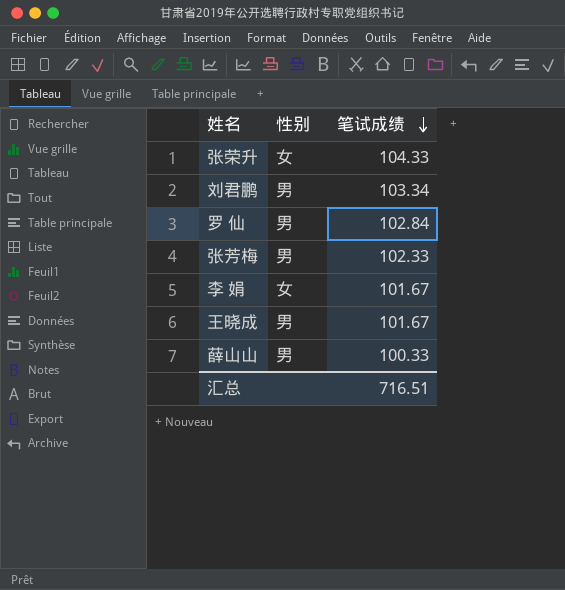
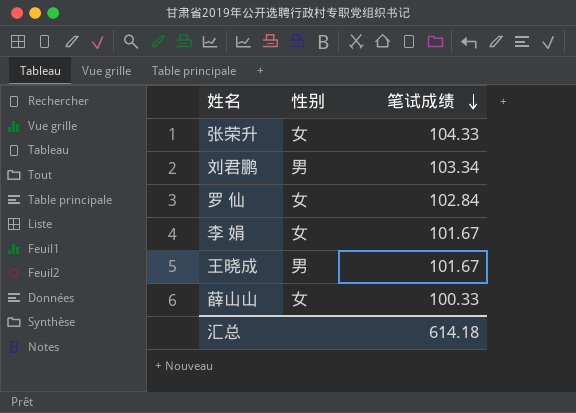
row 张芳梅: 男 | 102.33 -> none
罗 仙 | 性别: 男 -> 女
薛山山 | 性别: 男 -> 女
汇总 | 笔试成绩: 716.51 -> 614.18

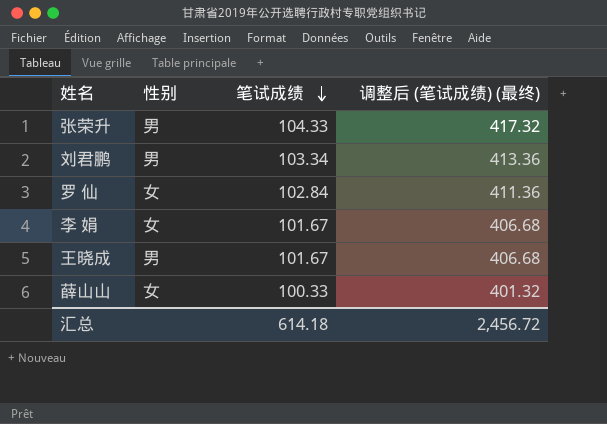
column 调整后 (笔试成绩) (最终) | formula: none -> [笔试成绩] * 4
张荣升 | 性别: 女 -> 男

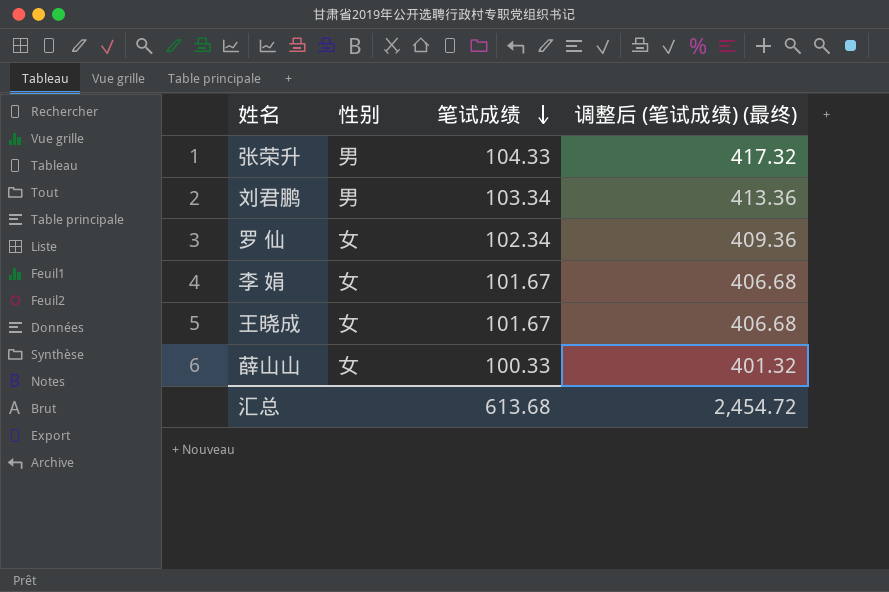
罗 仙 | 笔试成绩: 102.84 -> 102.34
罗 仙 | 调整后 (笔试成绩) (最终): 411.36 -> 409.36
王晓成 | 性别: 男 -> 女
汇总 | 笔试成绩: 614.18 -> 613.68
汇总 | 调整后 (笔试成绩) (最终): 2,456.72 -> 2,454.72

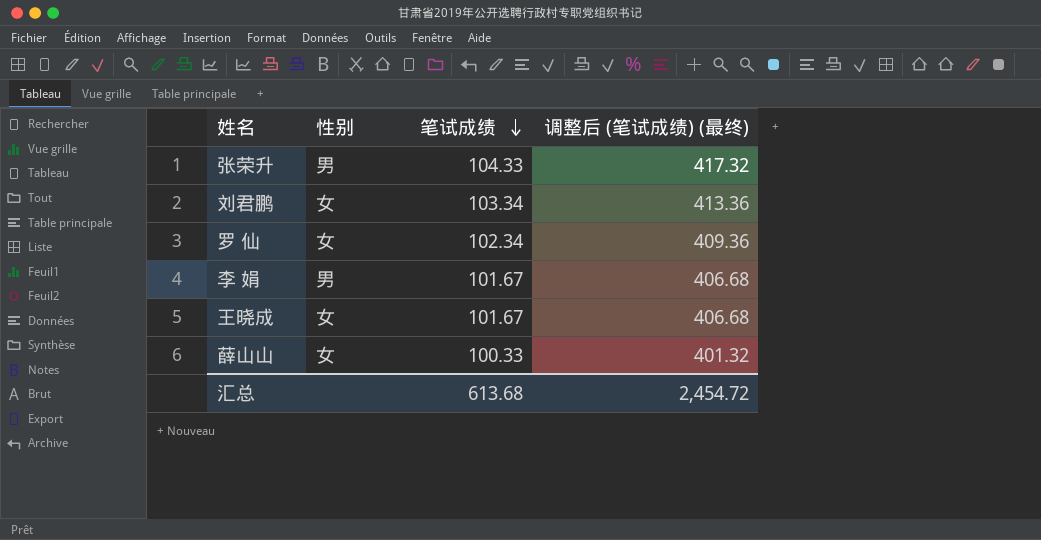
刘君鹏 | 性别: 男 -> 女
李 娟 | 性别: 女 -> 男

